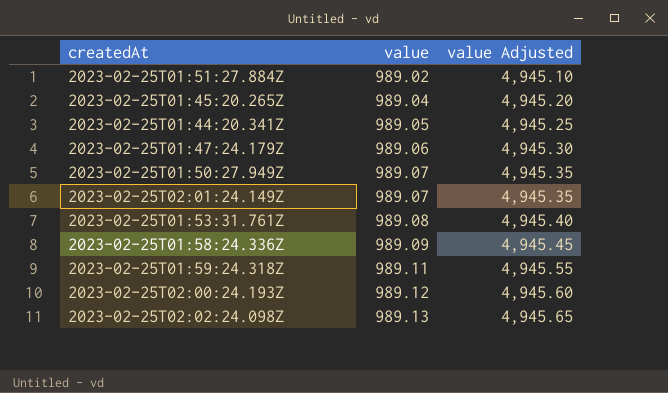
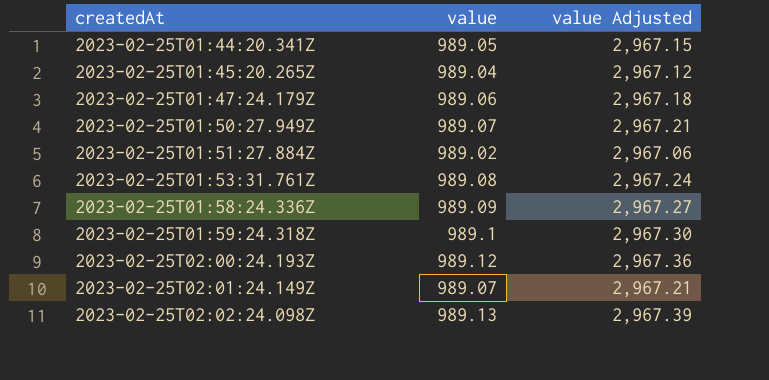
row order: value ascending -> createdAt ascending
column value Adjusted | formula: [value] * 5 -> [value] * 3
2023-02-25T01:59:24.318Z | value: 989.11 -> 989.1

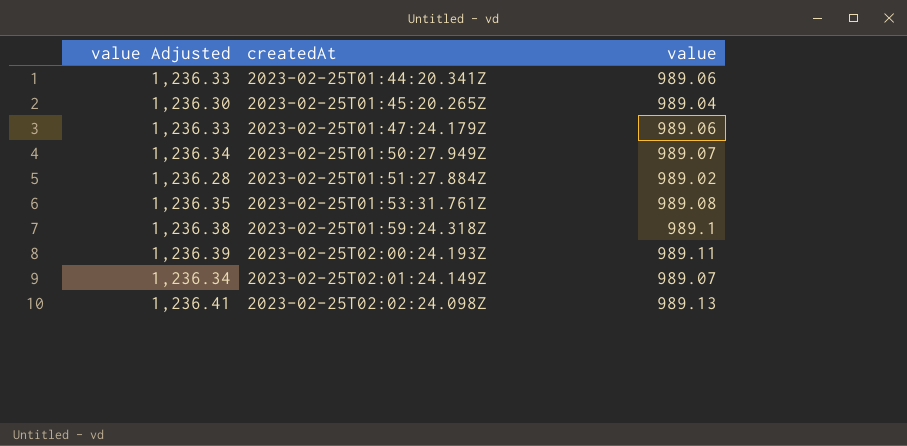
column value Adjusted | formula: [value] * 3 -> [value] * 1.25
column value Adjusted | position: 3 -> 1
row 2023-02-25T01:58:24.336Z: 989.09 | 2,967.27 -> none
2023-02-25T01:44:20.341Z | value: 989.05 -> 989.06
2023-02-25T02:00:24.193Z | value: 989.12 -> 989.11

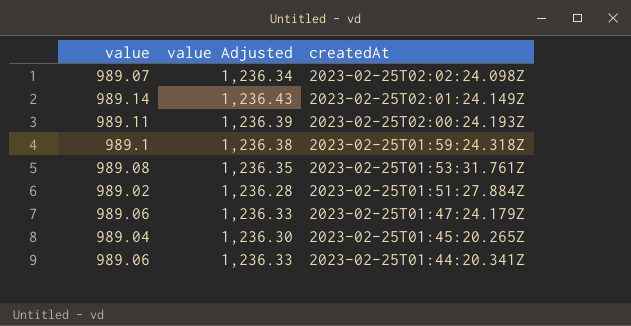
row order: createdAt ascending -> createdAt descending
column value | position: 3 -> 1
row 2023-02-25T01:50:27.949Z: 1,236.34 | 989.07 -> none
2023-02-25T02:02:24.098Z | value: 989.13 -> 989.07
2023-02-25T02:02:24.098Z | value Adjusted: 1,236.41 -> 1,236.34
2023-02-25T02:01:24.149Z | value: 989.07 -> 989.14
2023-02-25T02:01:24.149Z | value Adjusted: 1,236.34 -> 1,236.43

